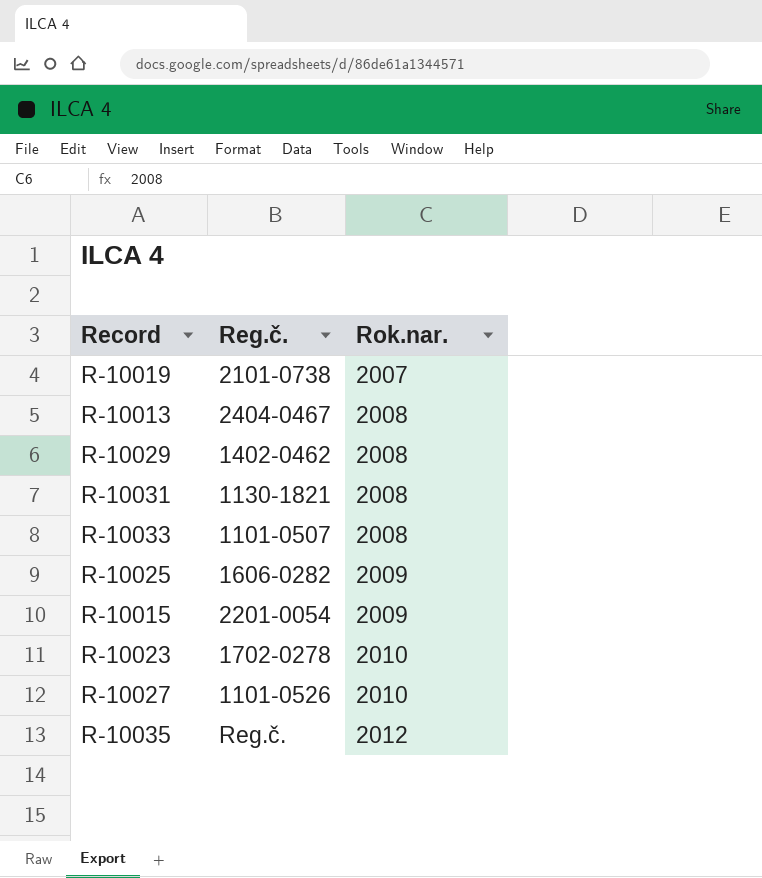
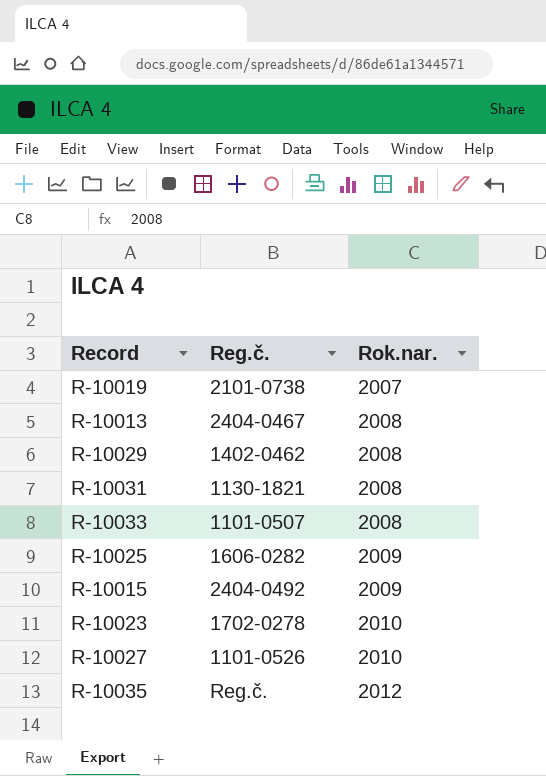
R-10015 | Reg.č.: 2201-0054 -> 2404-0492

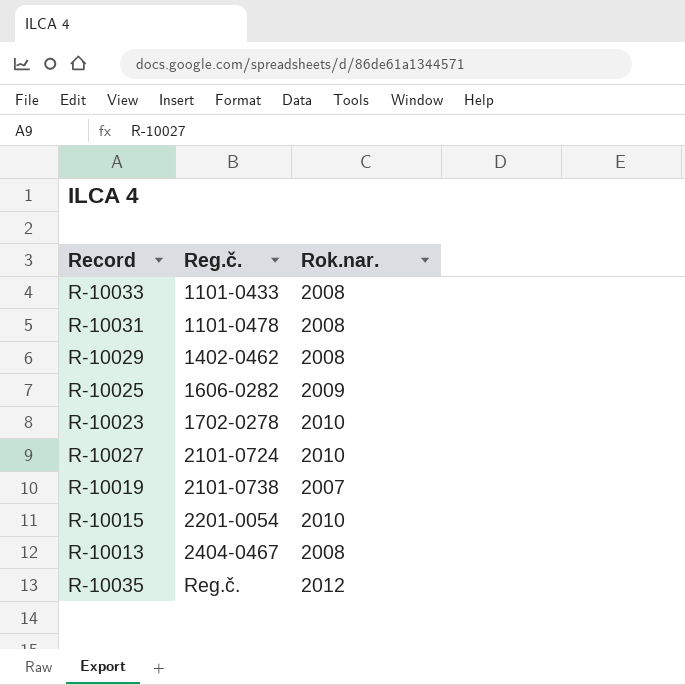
row order: Rok.nar. ascending -> Reg.č. ascending
R-10033 | Reg.č.: 1101-0507 -> 1101-0433
R-10031 | Reg.č.: 1130-1821 -> 1101-0478
R-10027 | Reg.č.: 1101-0526 -> 2101-0724
R-10015 | Reg.č.: 2404-0492 -> 2201-0054
R-10015 | Rok.nar.: 2009 -> 2010

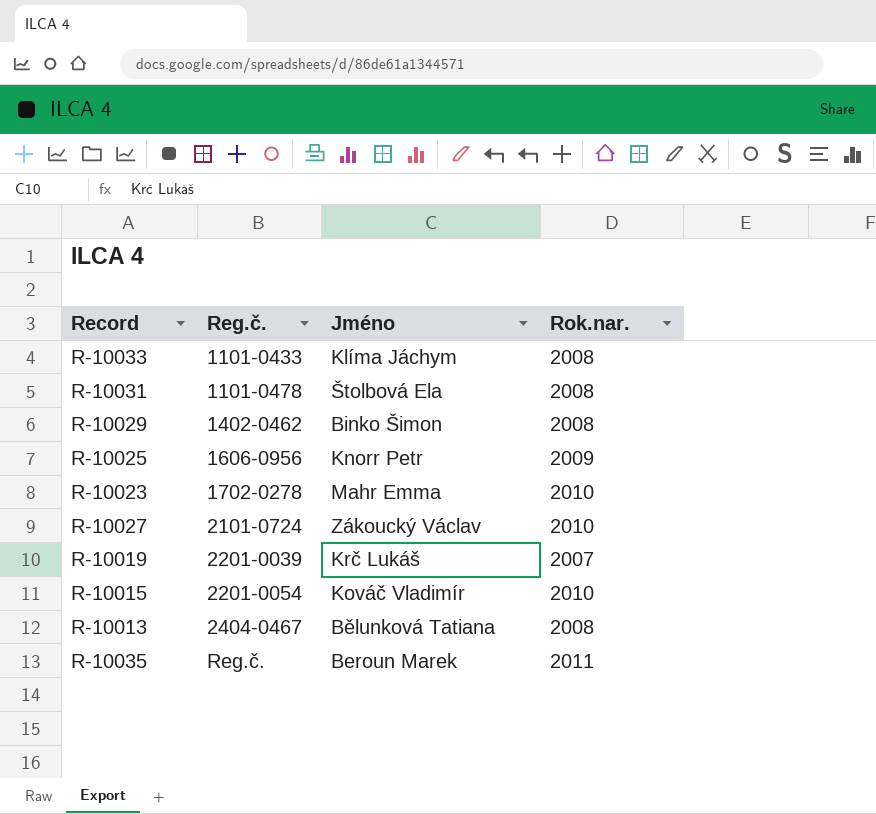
column Jméno | position: none -> 3
R-10025 | Reg.č.: 1606-0282 -> 1606-0956
R-10019 | Reg.č.: 2101-0738 -> 2201-0039
R-10035 | Rok.nar.: 2012 -> 2011

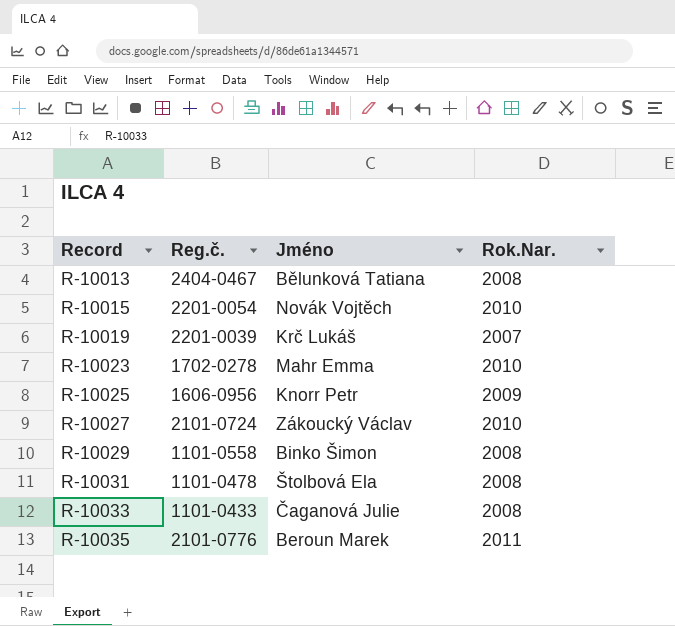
row order: Reg.č. ascending -> Record ascending
column name: Rok.nar. -> Rok.Nar.
R-10015 | Jméno: Kováč Vladimír -> Novák Vojtěch
R-10029 | Reg.č.: 1402-0462 -> 1101-0558
R-10033 | Jméno: Klíma Jáchym -> Čaganová Julie
R-10035 | Reg.č.: Reg.č. -> 2101-0776

